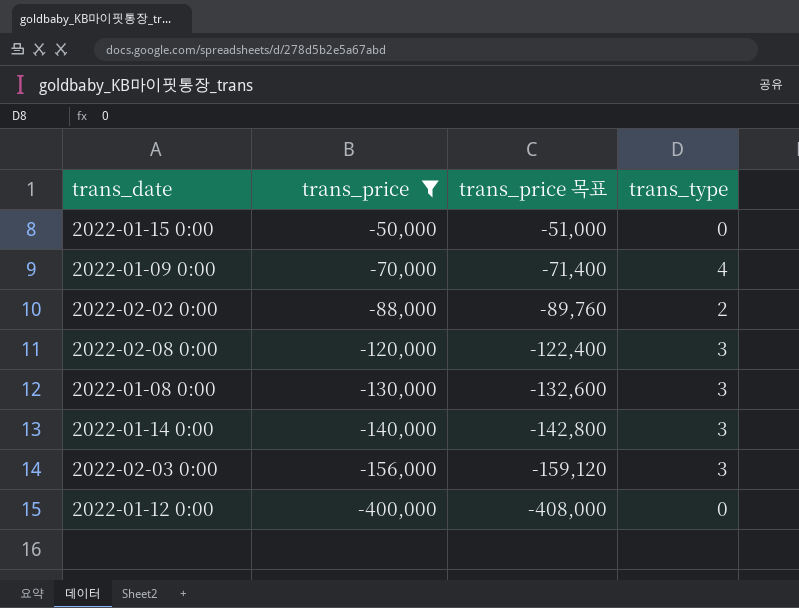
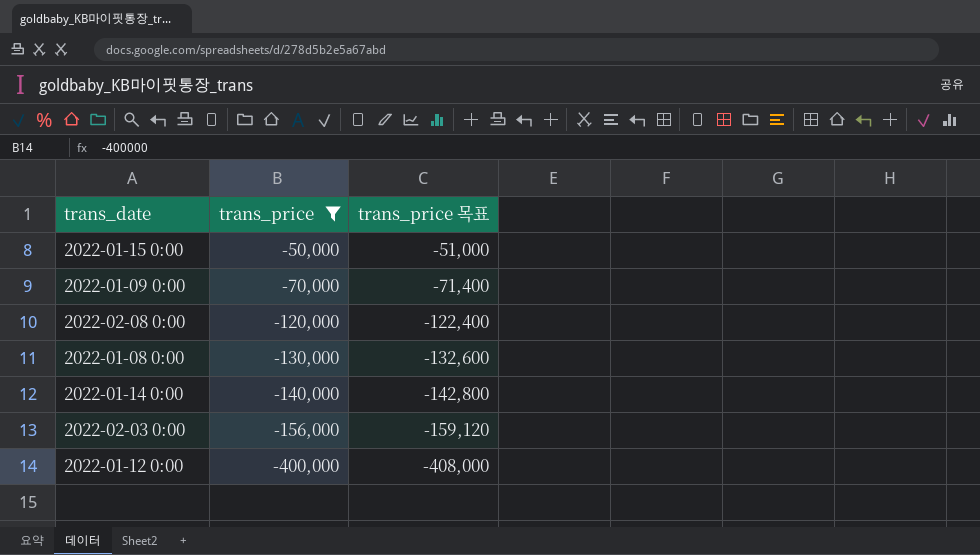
column trans_type | position: 4 -> none
row 2022-02-02 0:00: -88,000 | -89,760 | 2 -> none

